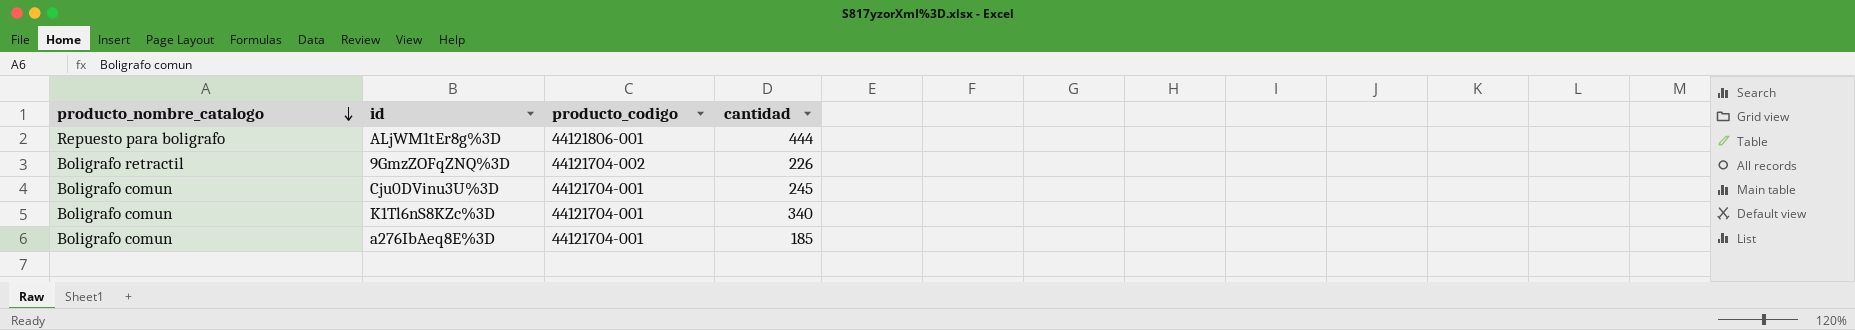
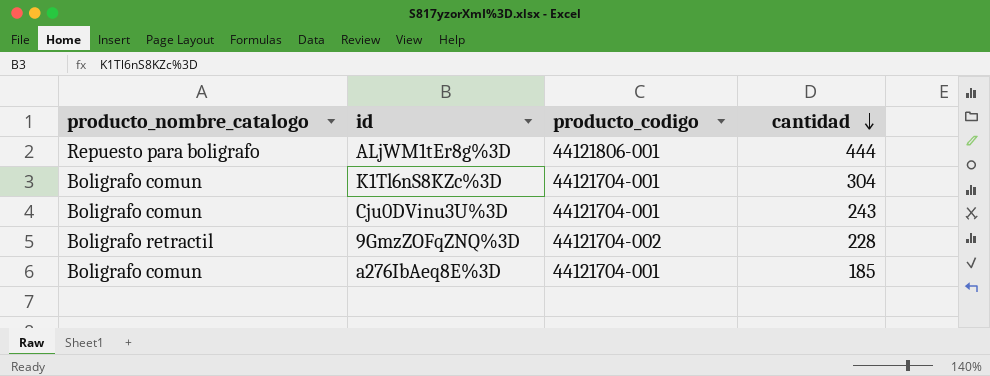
row order: producto_nombre_catalogo descending -> cantidad descending
K1Tl6nS8KZc%3D | cantidad: 340 -> 304
Cju0DVinu3U%3D | cantidad: 245 -> 243
9GmzZOFqZNQ%3D | cantidad: 226 -> 228

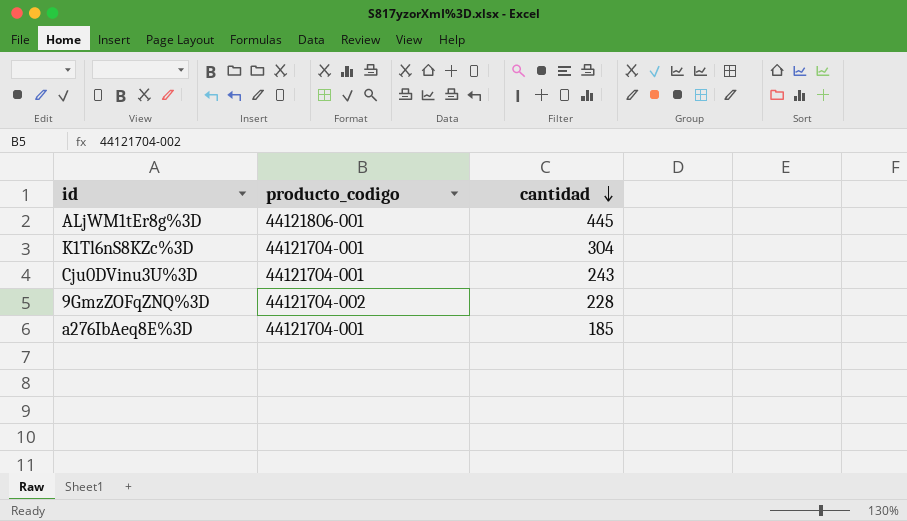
column producto_nombre_catalogo | position: 1 -> none
ALjWM1tEr8g%3D | cantidad: 444 -> 445

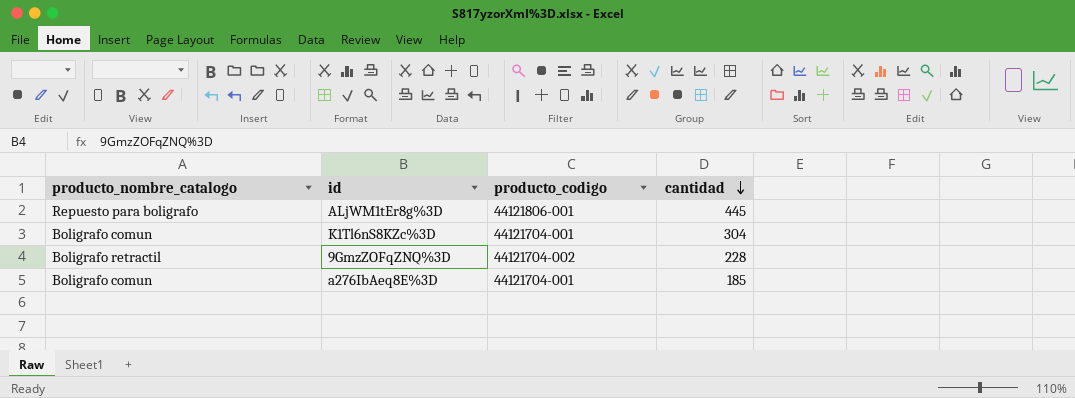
column producto_nombre_catalogo | position: none -> 1
row Cju0DVinu3U%3D: 44121704-001 | 243 -> none

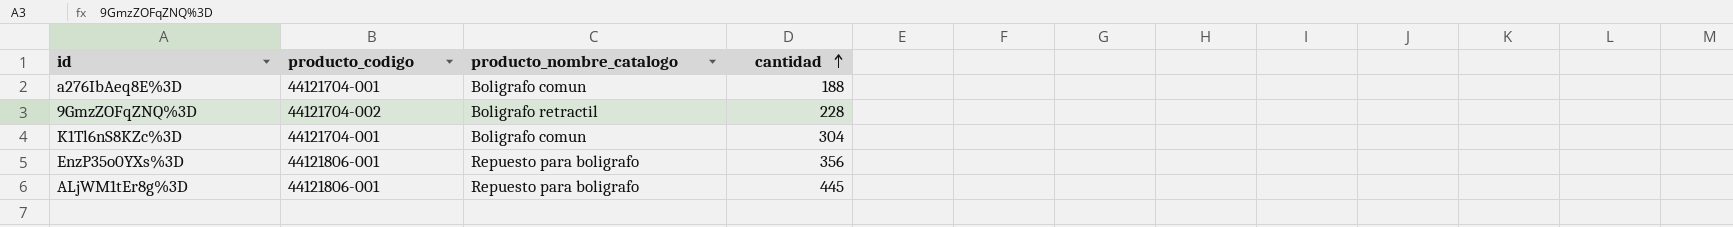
row order: cantidad descending -> cantidad ascending
column producto_nombre_catalogo | position: 1 -> 3
a276IbAeq8E%3D | cantidad: 185 -> 188
row EnzP35o0YXs%3D: none -> 44121806-001 | Repuesto para boligrafo | 356

